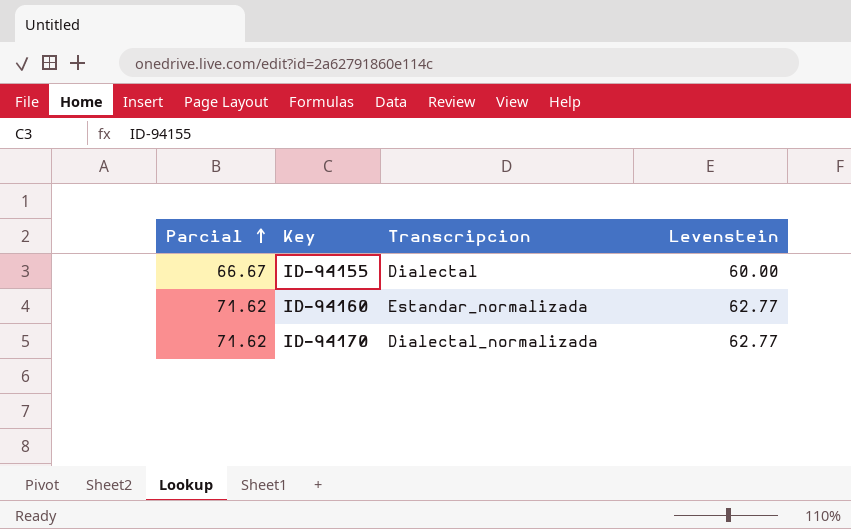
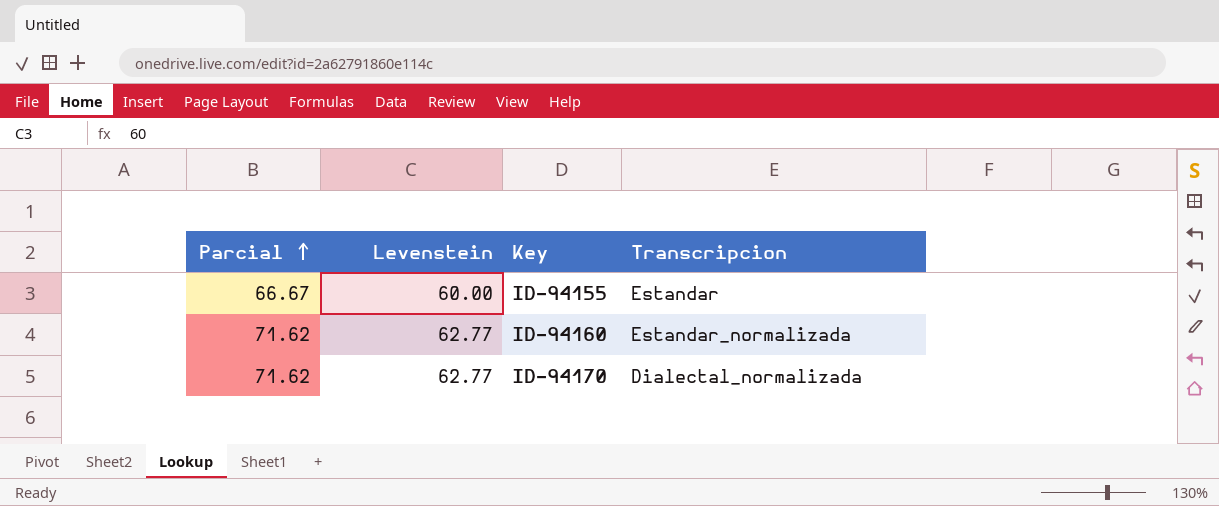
column Levenstein | position: 4 -> 2
ID-94155 | Transcripcion: Dialectal -> Estandar

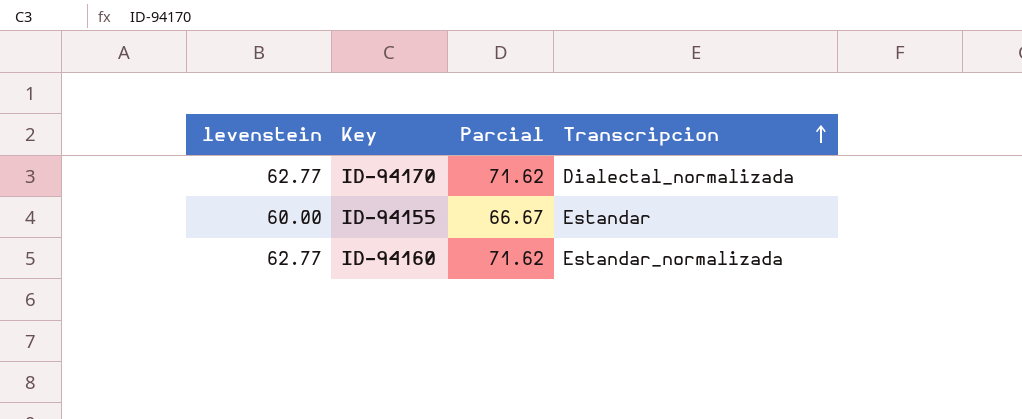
row order: Parcial ascending -> Transcripcion ascending
column name: Levenstein -> levenstein
column Parcial | position: 1 -> 3

